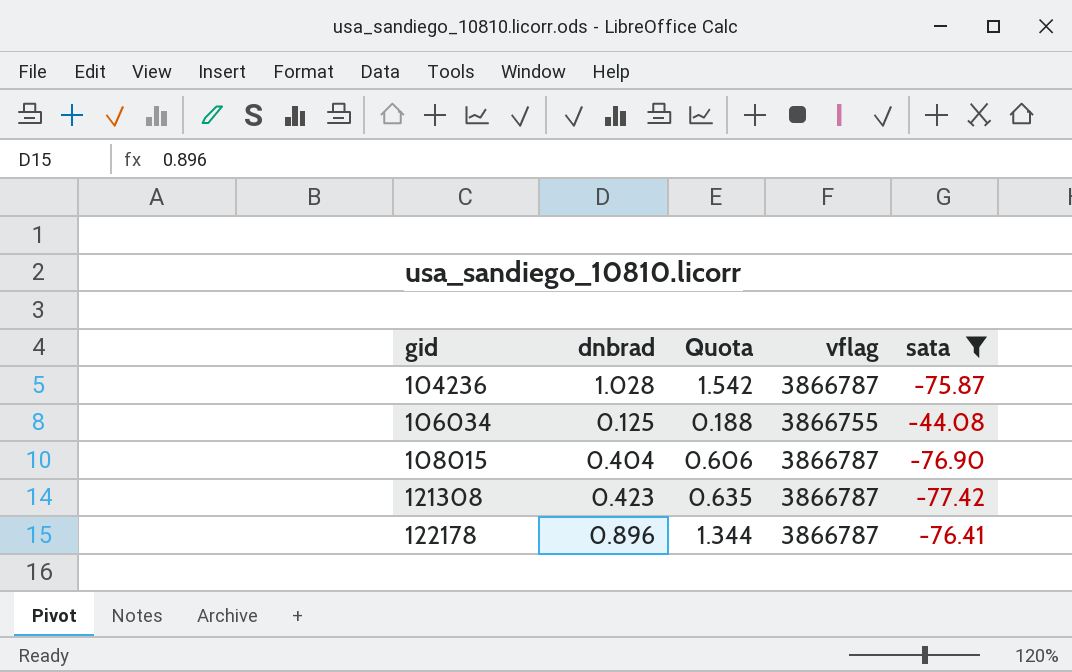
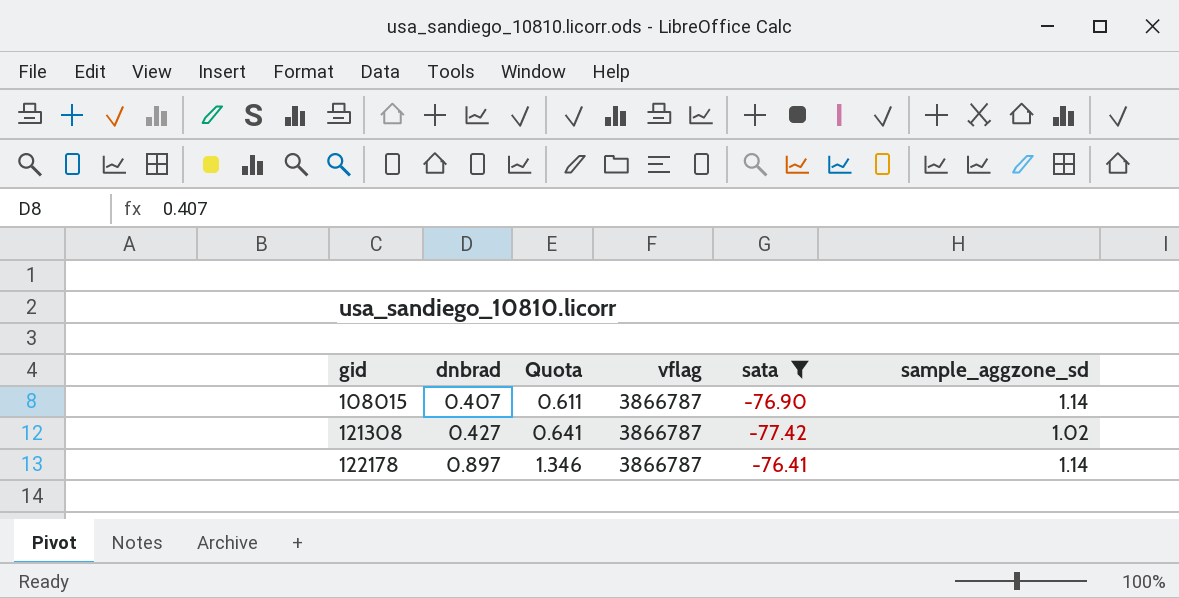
column sample_aggzone_sd | position: none -> 6
row 104236: 1.028 | 1.542 | 3866787 | -75.87 -> none
row 106034: 0.125 | 0.188 | 3866755 | -44.08 -> none
108015 | dnbrad: 0.404 -> 0.407
108015 | Quota: 0.606 -> 0.611
121308 | dnbrad: 0.423 -> 0.427
121308 | Quota: 0.635 -> 0.641
122178 | dnbrad: 0.896 -> 0.897
122178 | Quota: 1.344 -> 1.346

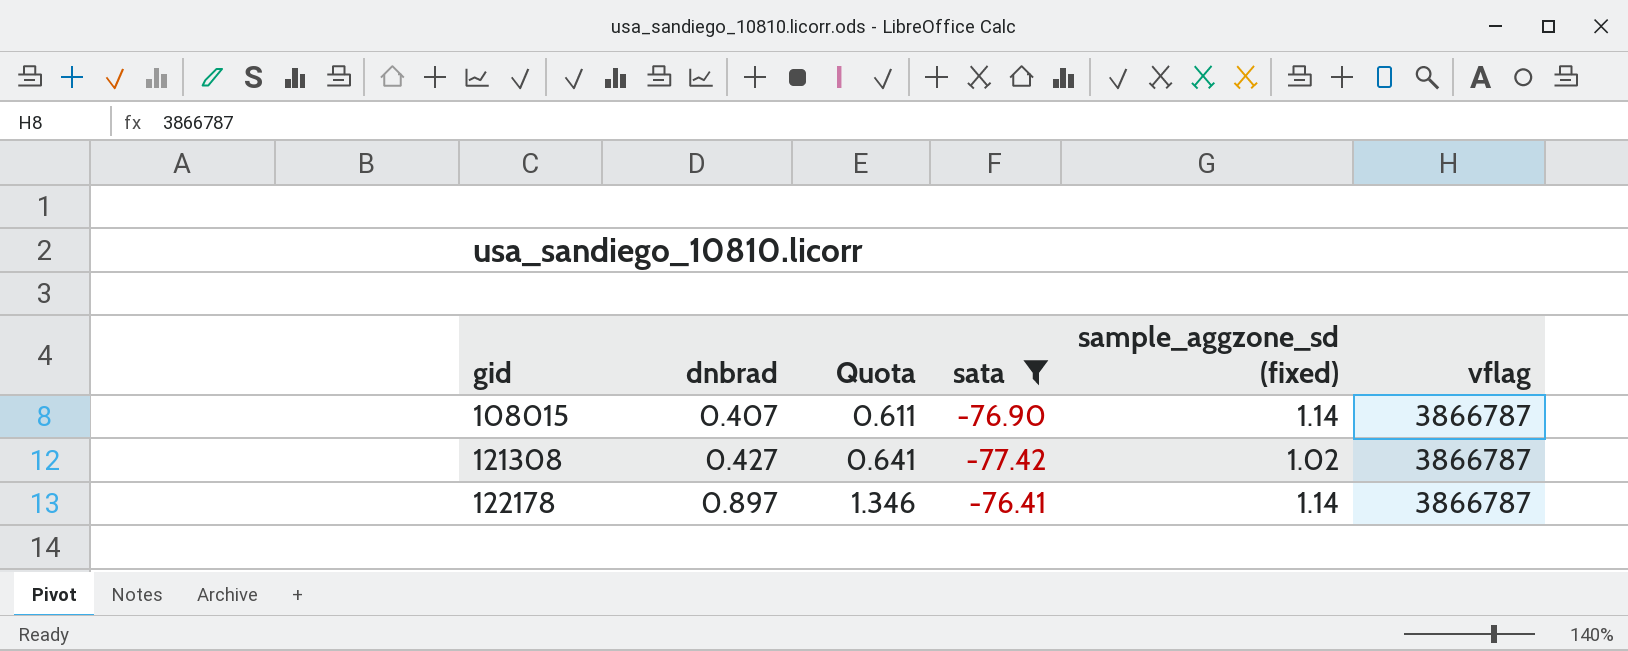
column name: sample_aggzone_sd -> sample_aggzone_sd (fixed)
column vflag | position: 4 -> 6

